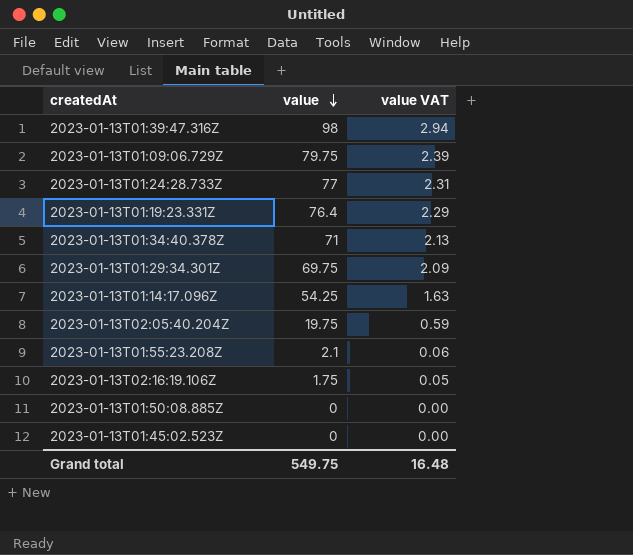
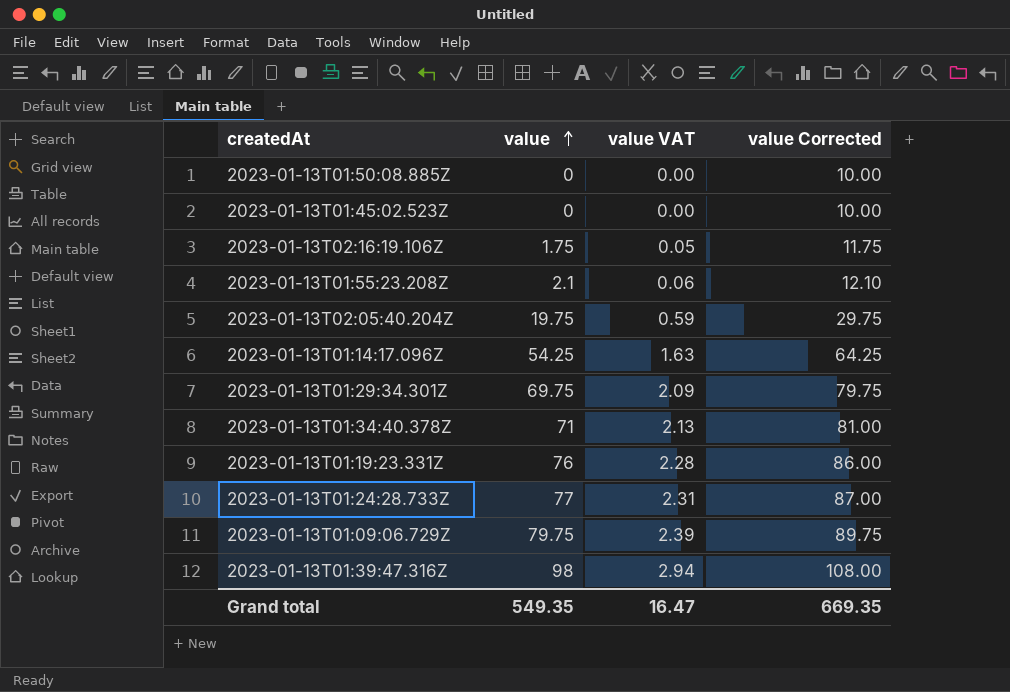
row order: value descending -> value ascending
column value Corrected | formula: none -> [value] + 10
2023-01-13T01:19:23.331Z | value: 76.4 -> 76
2023-01-13T01:19:23.331Z | value VAT: 2.29 -> 2.28
Grand total | value: 549.75 -> 549.35
Grand total | value VAT: 16.48 -> 16.47

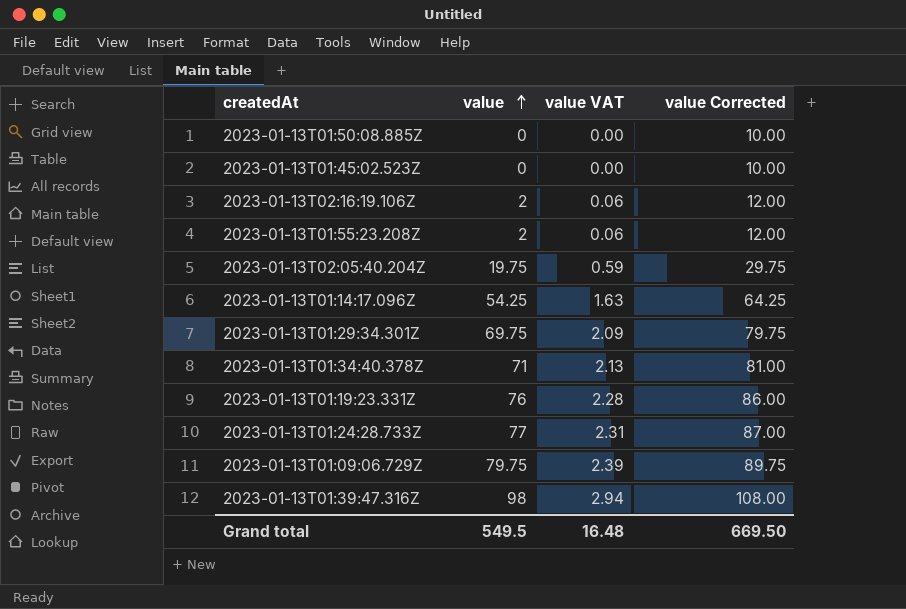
2023-01-13T02:16:19.106Z | value: 1.75 -> 2
2023-01-13T02:16:19.106Z | value VAT: 0.05 -> 0.06
2023-01-13T02:16:19.106Z | value Corrected: 11.75 -> 12.00
2023-01-13T01:55:23.208Z | value: 2.1 -> 2
2023-01-13T01:55:23.208Z | value Corrected: 12.10 -> 12.00
Grand total | value: 549.35 -> 549.5
Grand total | value VAT: 16.47 -> 16.48
Grand total | value Corrected: 669.35 -> 669.50

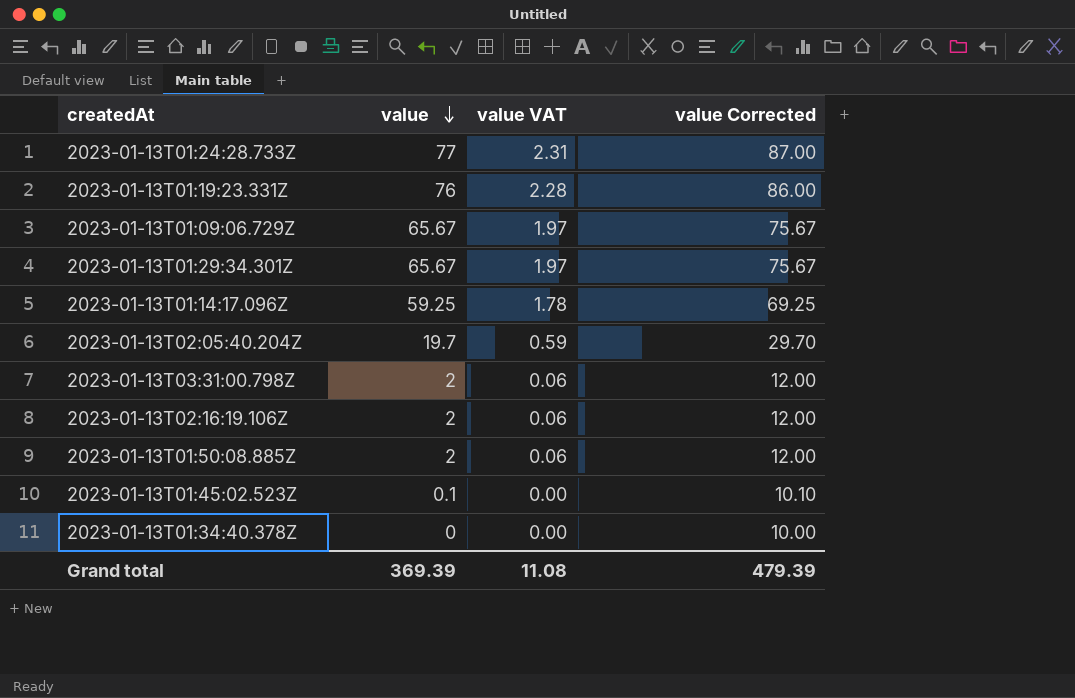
row order: value ascending -> value descending
row 2023-01-13T01:55:23.208Z: 2 | 0.06 | 12.00 -> none
row 2023-01-13T01:39:47.316Z: 98 | 2.94 | 108.00 -> none
2023-01-13T01:09:06.729Z | value: 79.75 -> 65.67
2023-01-13T01:09:06.729Z | value VAT: 2.39 -> 1.97
2023-01-13T01:09:06.729Z | value Corrected: 89.75 -> 75.67
2023-01-13T01:29:34.301Z | value: 69.75 -> 65.67
2023-01-13T01:29:34.301Z | value VAT: 2.09 -> 1.97
2023-01-13T01:29:34.301Z | value Corrected: 79.75 -> 75.67
2023-01-13T01:14:17.096Z | value: 54.25 -> 59.25
2023-01-13T01:14:17.096Z | value VAT: 1.63 -> 1.78
2023-01-13T01:14:17.096Z | value Corrected: 64.25 -> 69.25
2023-01-13T02:05:40.204Z | value: 19.75 -> 19.7
2023-01-13T02:05:40.204Z | value Corrected: 29.75 -> 29.70
row 2023-01-13T03:31:00.798Z: none -> 2 | 0.06 | 12.00
2023-01-13T01:50:08.885Z | value: 0 -> 2
2023-01-13T01:50:08.885Z | value VAT: 0.00 -> 0.06
2023-01-13T01:50:08.885Z | value Corrected: 10.00 -> 12.00
2023-01-13T01:45:02.523Z | value: 0 -> 0.1
2023-01-13T01:45:02.523Z | value Corrected: 10.00 -> 10.10
2023-01-13T01:34:40.378Z | value: 71 -> 0
2023-01-13T01:34:40.378Z | value VAT: 2.13 -> 0.00
2023-01-13T01:34:40.378Z | value Corrected: 81.00 -> 10.00
Grand total | value: 549.5 -> 369.39
Grand total | value VAT: 16.48 -> 11.08
Grand total | value Corrected: 669.50 -> 479.39

